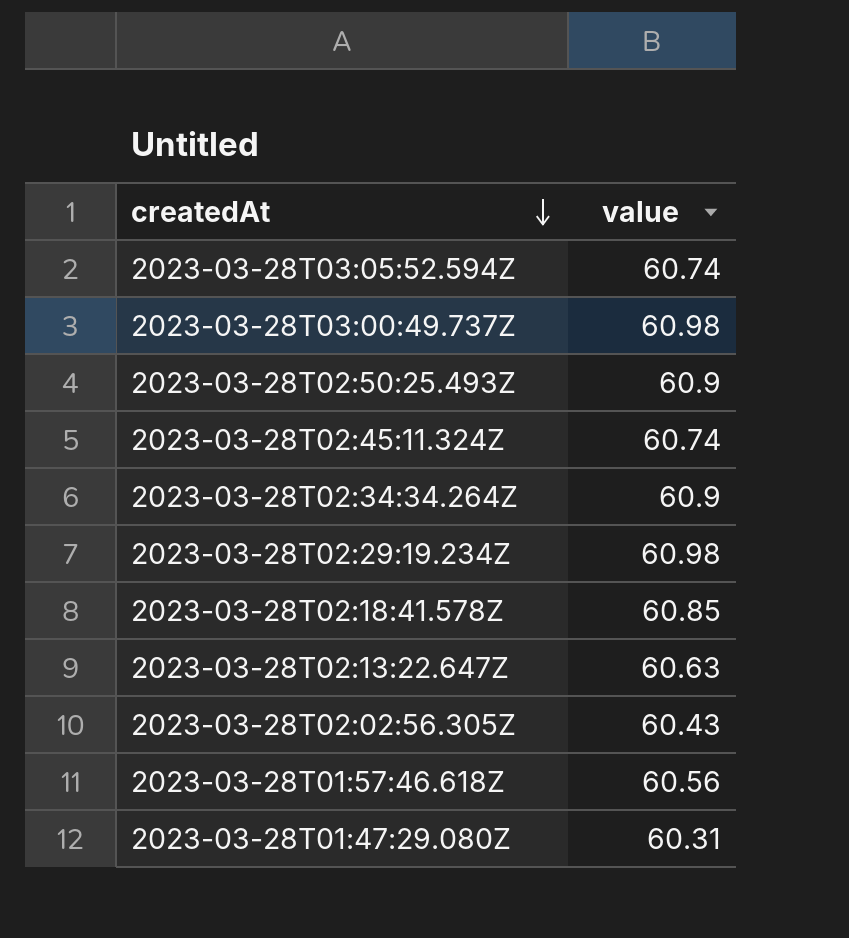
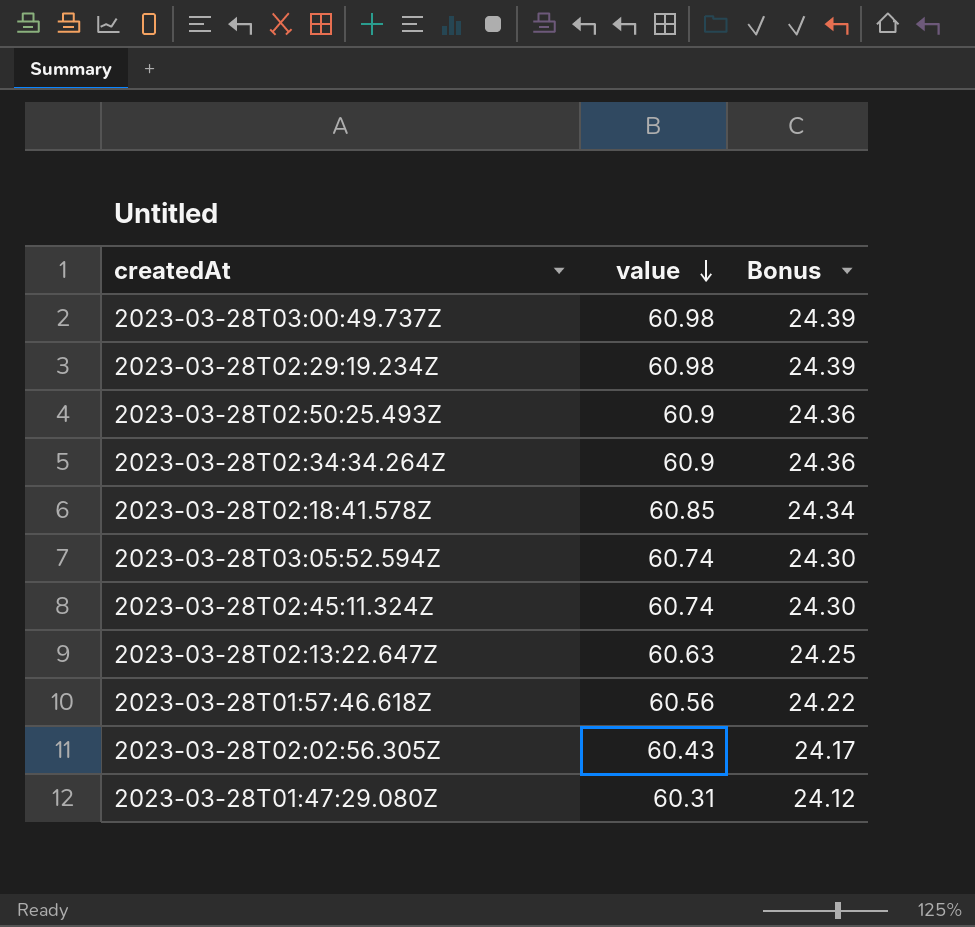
row order: createdAt descending -> value descending
column Bonus | formula: none -> [value] * 0.4

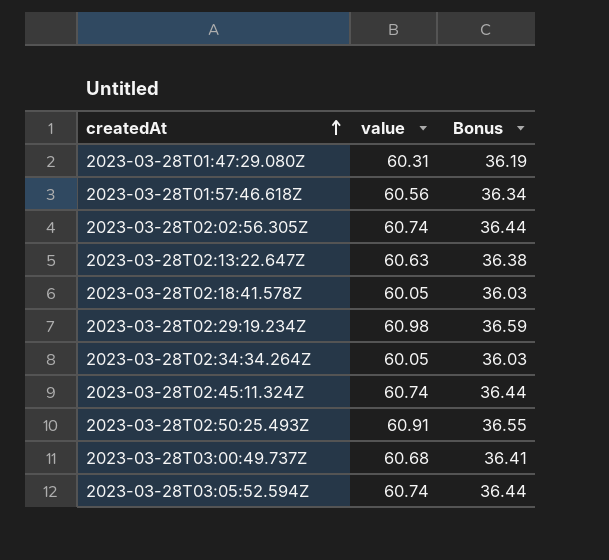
row order: value descending -> createdAt ascending
column Bonus | formula: [value] * 0.4 -> [value] * 0.6
2023-03-28T02:02:56.305Z | value: 60.43 -> 60.74
2023-03-28T02:18:41.578Z | value: 60.85 -> 60.05
2023-03-28T02:34:34.264Z | value: 60.9 -> 60.05
2023-03-28T02:50:25.493Z | value: 60.9 -> 60.91
2023-03-28T03:00:49.737Z | value: 60.98 -> 60.68

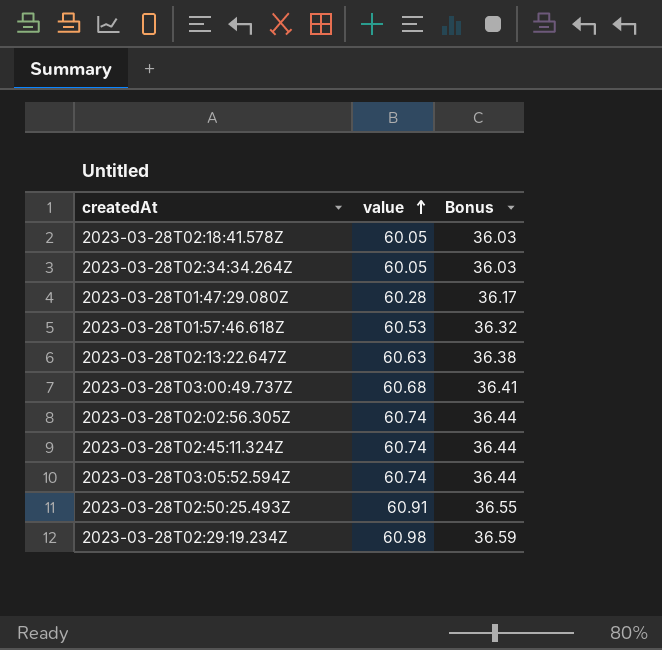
row order: createdAt ascending -> value ascending
2023-03-28T01:47:29.080Z | value: 60.31 -> 60.28
2023-03-28T01:47:29.080Z | Bonus: 36.19 -> 36.17
2023-03-28T01:57:46.618Z | value: 60.56 -> 60.53
2023-03-28T01:57:46.618Z | Bonus: 36.34 -> 36.32

